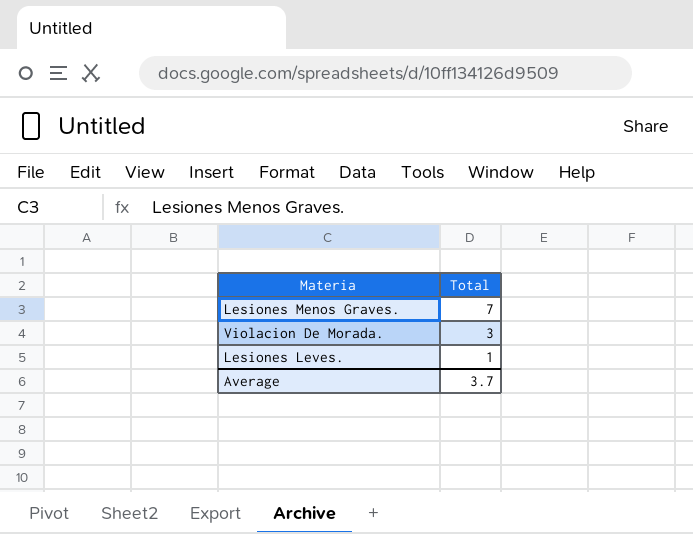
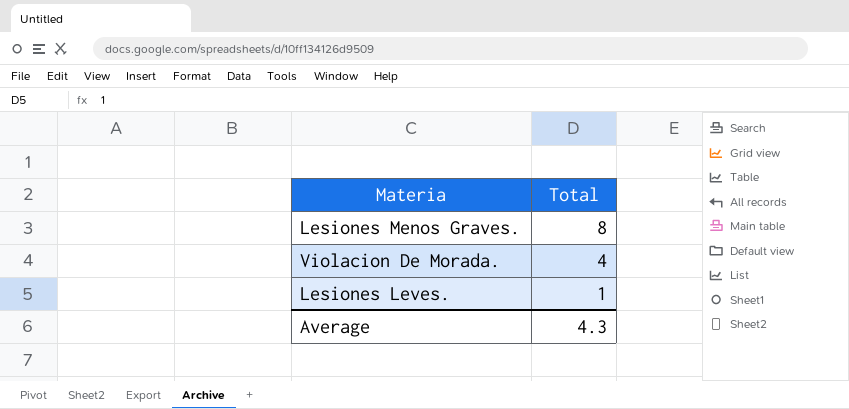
Lesiones Menos Graves. | Total: 7 -> 8
Violacion De Morada. | Total: 3 -> 4
Average | Total: 3.7 -> 4.3

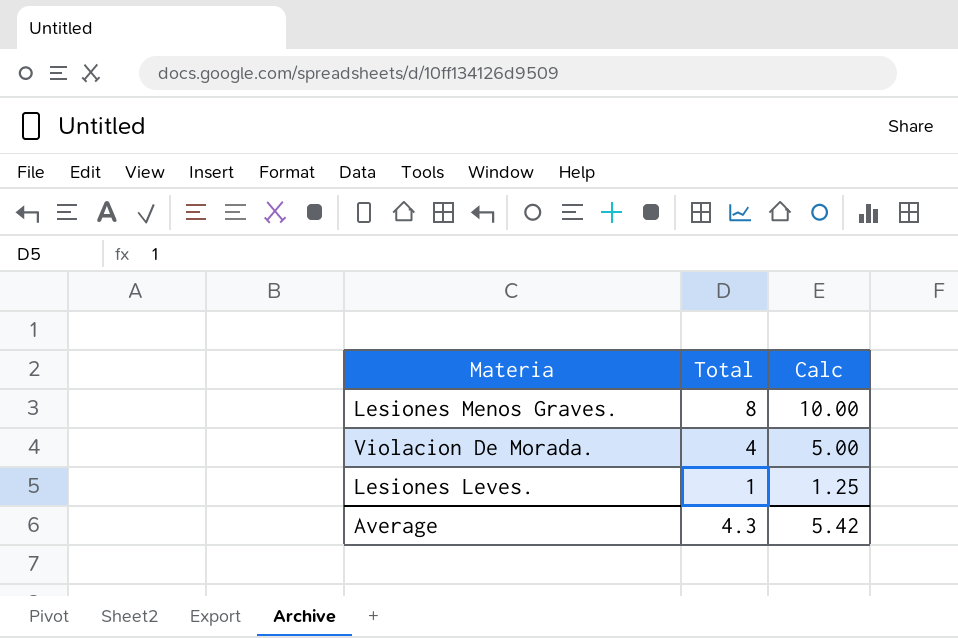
column Calc | formula: none -> [Total] * 1.25

